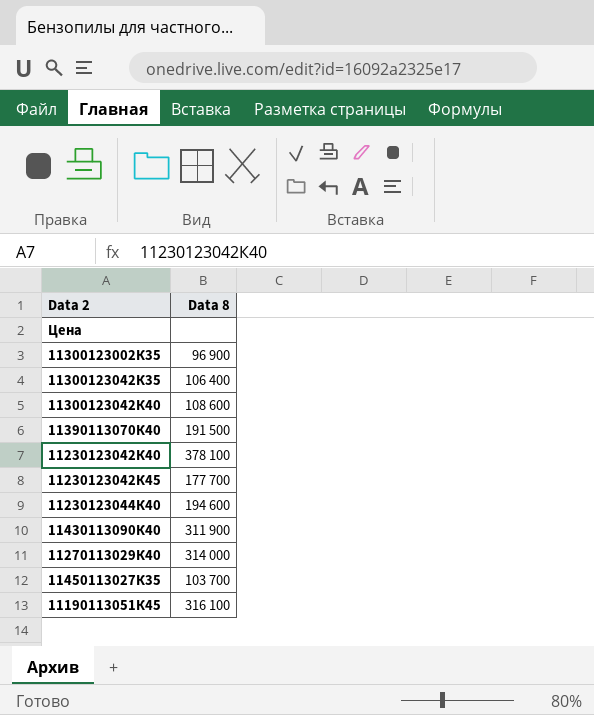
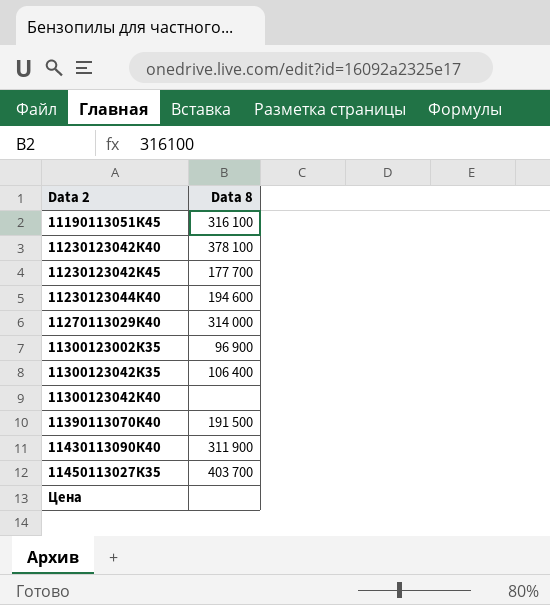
row order: none -> Data 2 ascending
11300123042К40 | Data 8: 108 600 -> none
11450113027К35 | Data 8: 103 700 -> 403 700

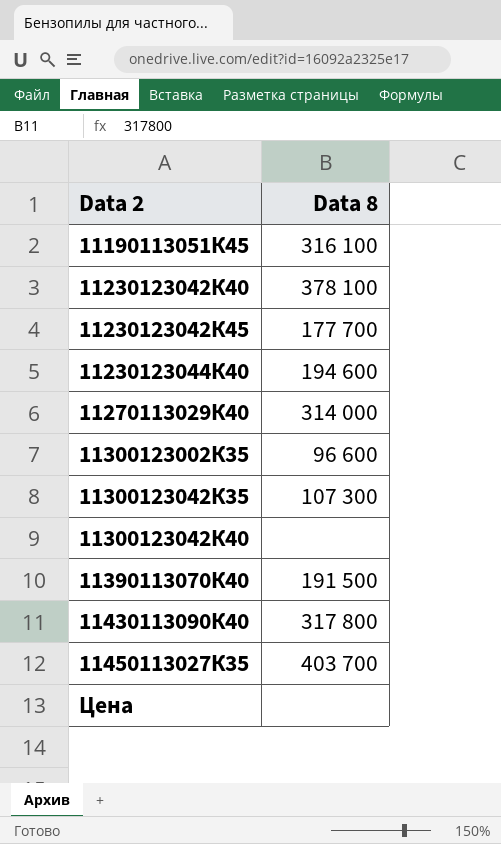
11300123002К35 | Data 8: 96 900 -> 96 600
11300123042К35 | Data 8: 106 400 -> 107 300
11430113090К40 | Data 8: 311 900 -> 317 800

